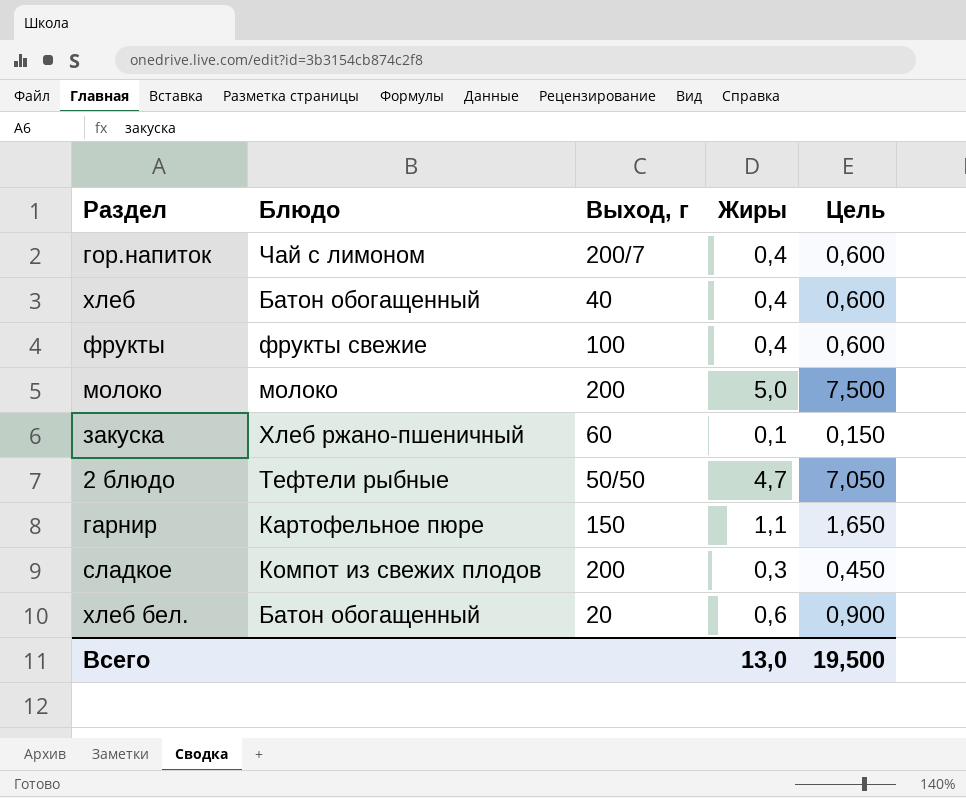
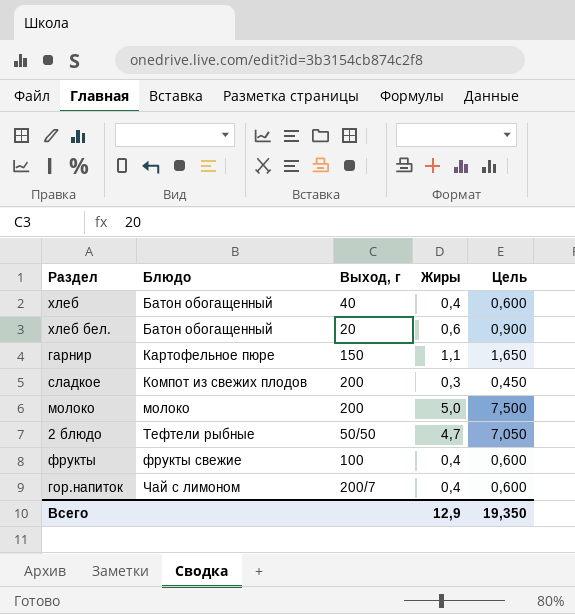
row order: none -> Блюдо ascending
row закуска: Хлеб ржано-пшеничный | 60 | 0,1 | 0,150 -> none
Всего | Жиры: 13,0 -> 12,9
Всего | Цель: 19,500 -> 19,350

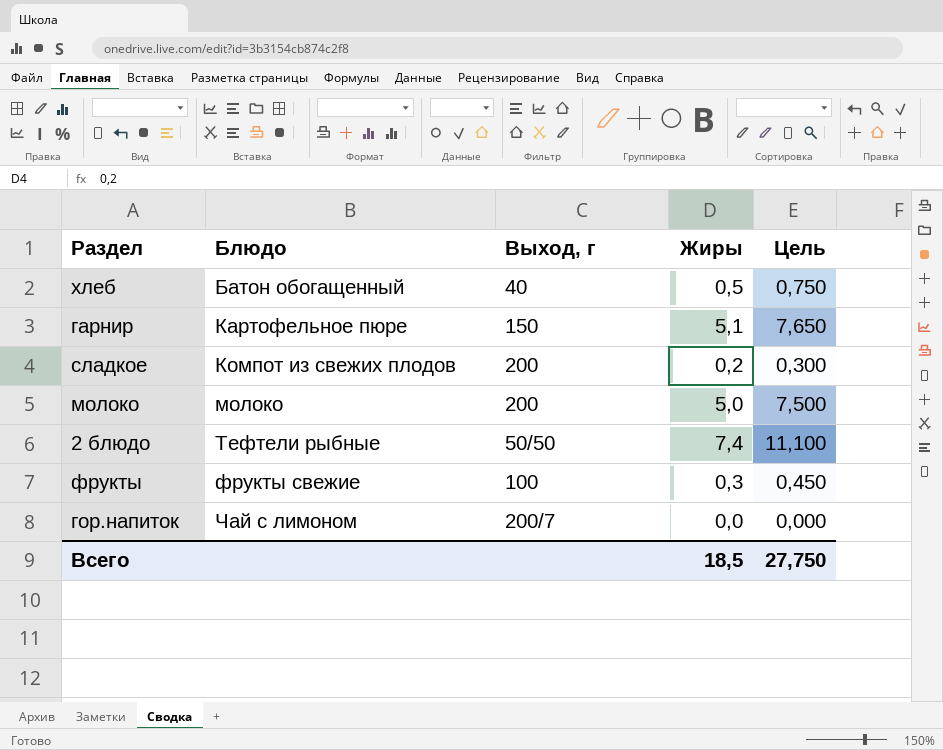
row хлеб бел.: Батон обогащенный | 20 | 0,6 | 0,900 -> none
хлеб | Жиры: 0,4 -> 0,5
хлеб | Цель: 0,600 -> 0,750
гарнир | Жиры: 1,1 -> 5,1
гарнир | Цель: 1,650 -> 7,650
сладкое | Жиры: 0,3 -> 0,2
сладкое | Цель: 0,450 -> 0,300
2 блюдо | Жиры: 4,7 -> 7,4
2 блюдо | Цель: 7,050 -> 11,100
фрукты | Жиры: 0,4 -> 0,3
фрукты | Цель: 0,600 -> 0,450
гор.напиток | Жиры: 0,4 -> 0,0
гор.напиток | Цель: 0,600 -> 0,000
Всего | Жиры: 12,9 -> 18,5
Всего | Цель: 19,350 -> 27,750

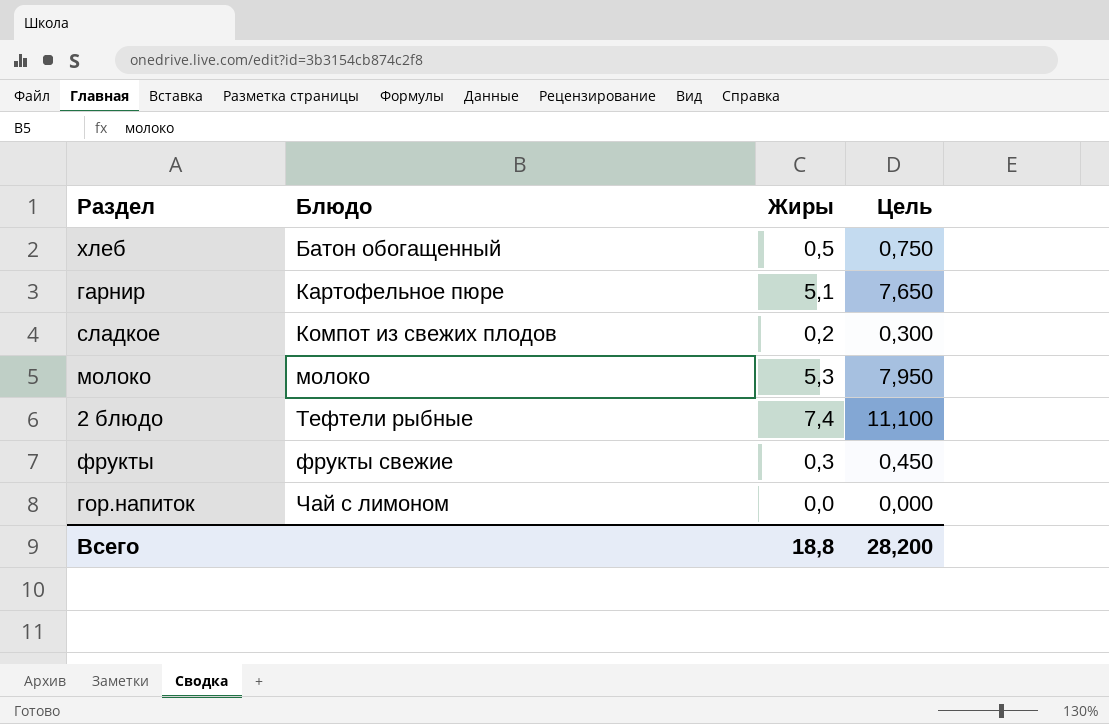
column Выход, г | position: 3 -> none
молоко | Жиры: 5,0 -> 5,3
молоко | Цель: 7,500 -> 7,950
Всего | Жиры: 18,5 -> 18,8
Всего | Цель: 27,750 -> 28,200

